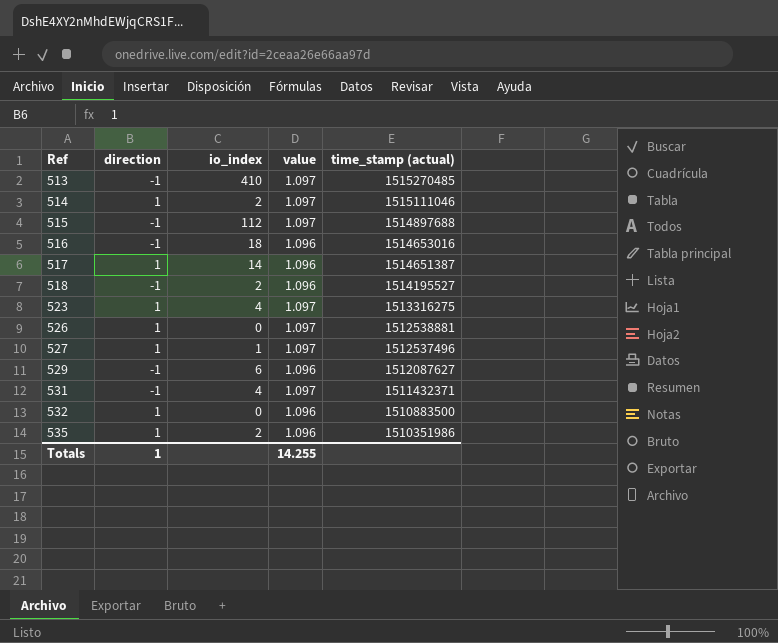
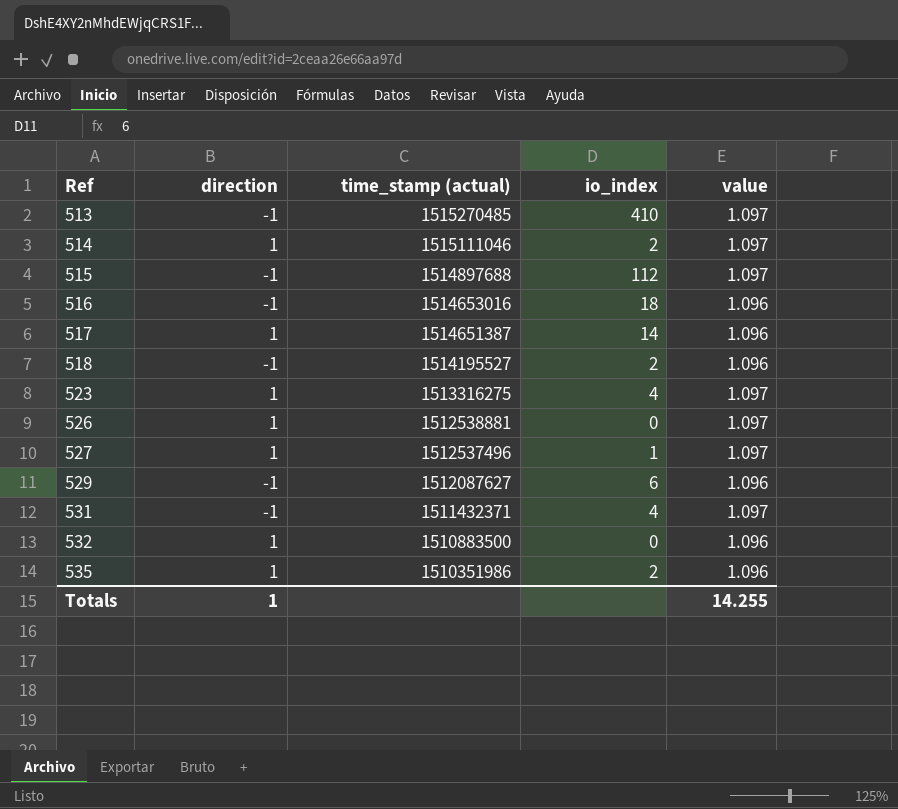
column time_stamp (actual) | position: 5 -> 3

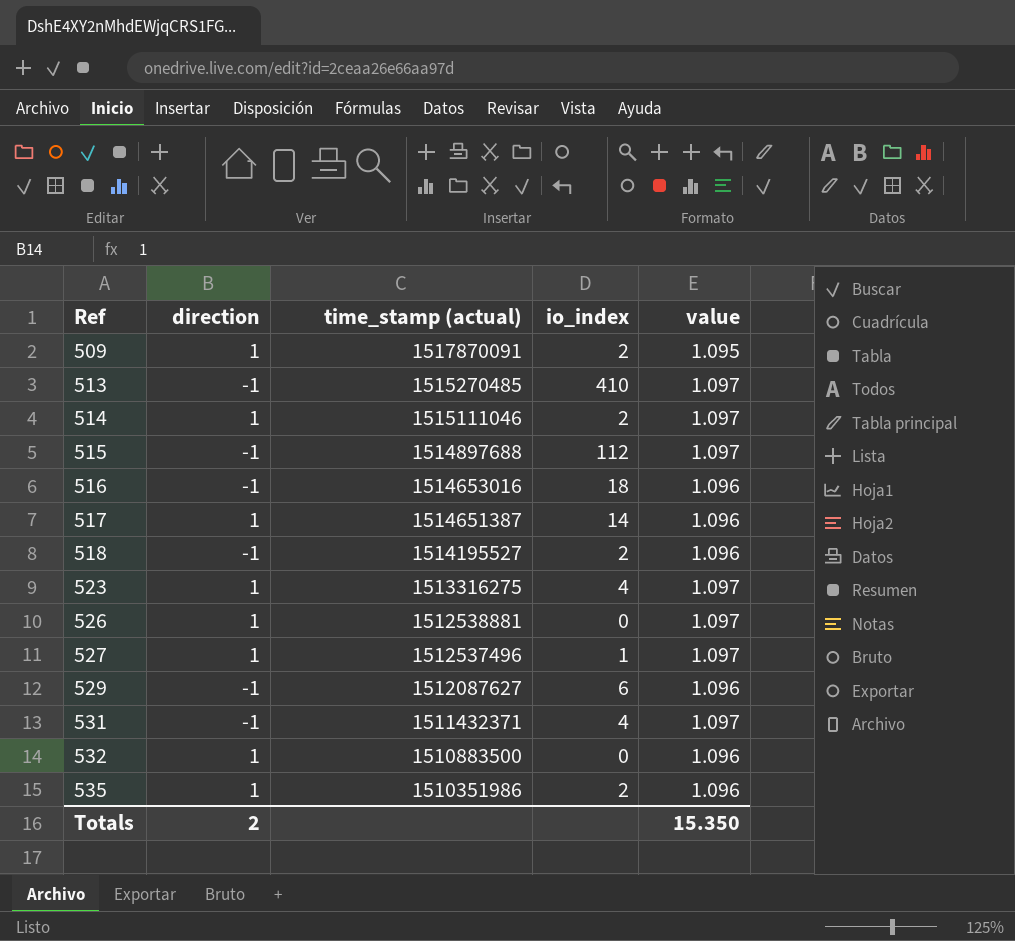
row 509: none -> 1 | 1517870091 | 2 | 1.095
Totals | direction: 1 -> 2
Totals | value: 14.255 -> 15.350

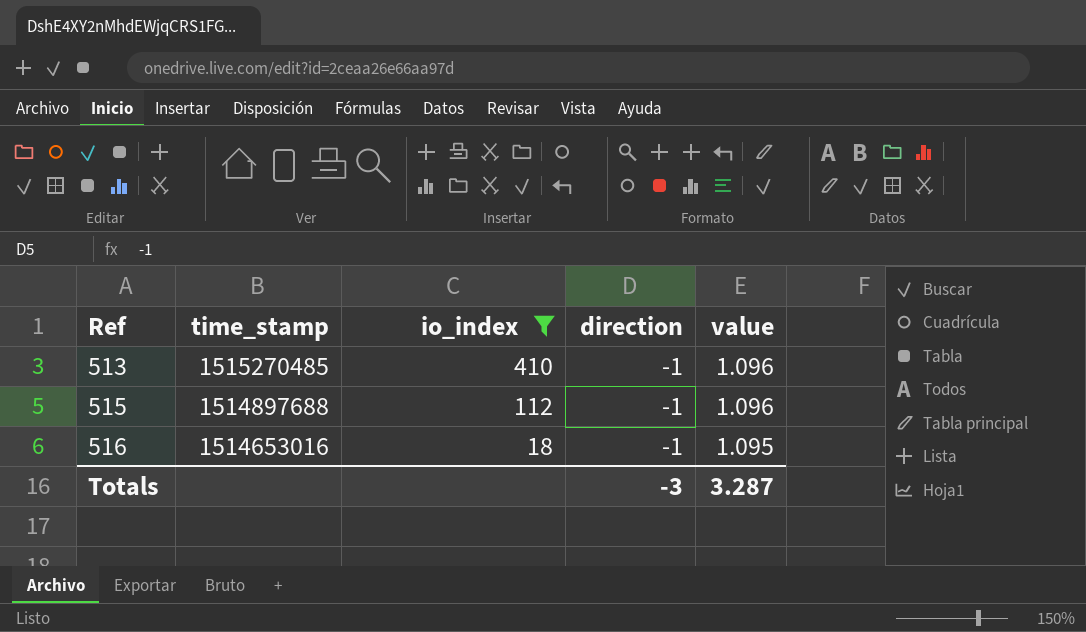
filter: none -> io_index >= 18
column name: time_stamp (actual) -> time_stamp
column direction | position: 2 -> 4
513 | value: 1.097 -> 1.096
515 | value: 1.097 -> 1.096
516 | value: 1.096 -> 1.095
Totals | direction: 2 -> -3
Totals | value: 15.350 -> 3.287

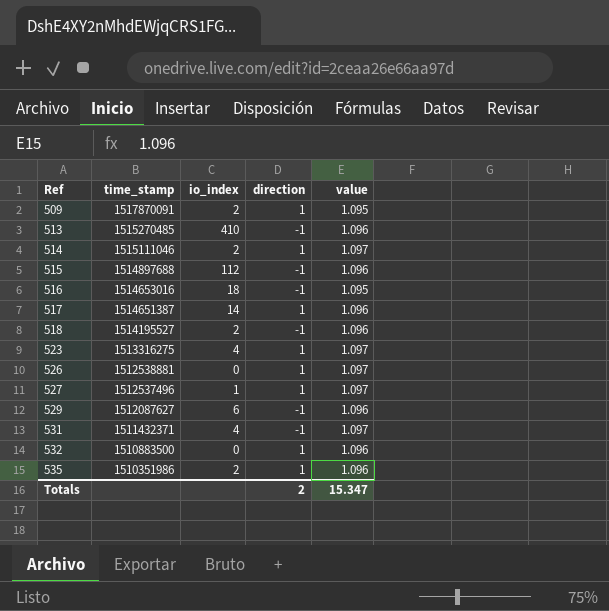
filter: io_index >= 18 -> none
Totals | direction: -3 -> 2
Totals | value: 3.287 -> 15.347

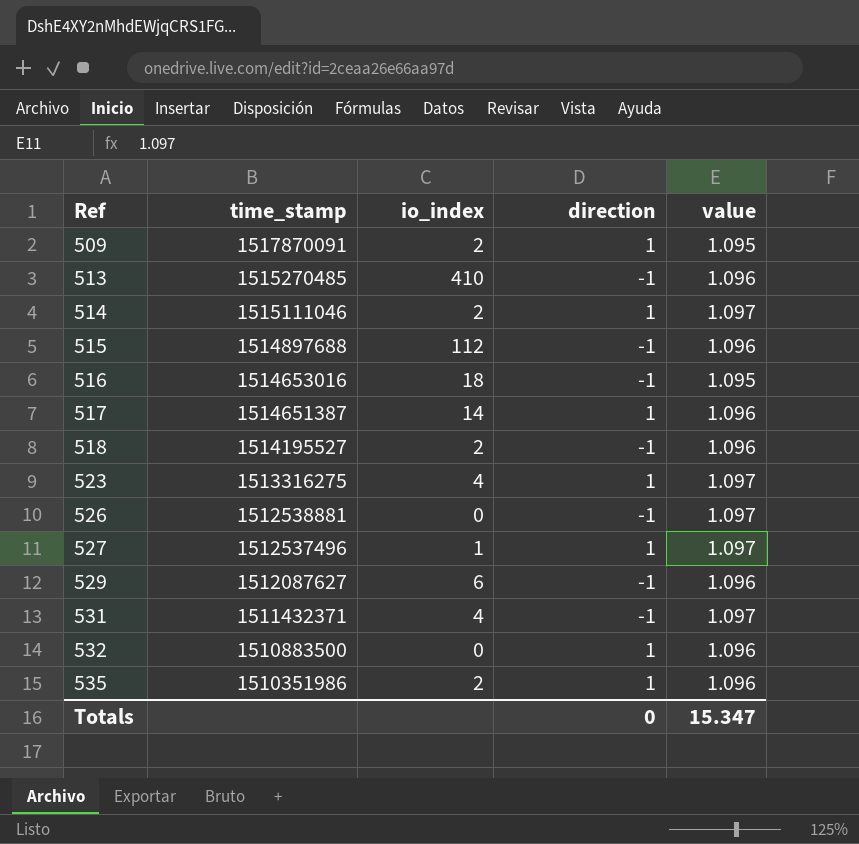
526 | direction: 1 -> -1
Totals | direction: 2 -> 0

